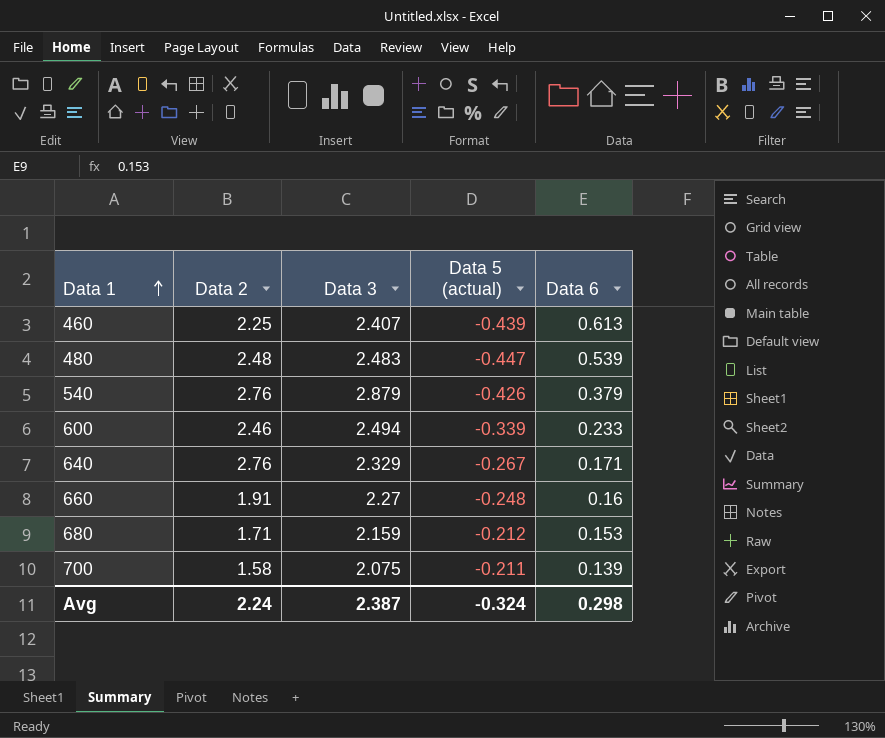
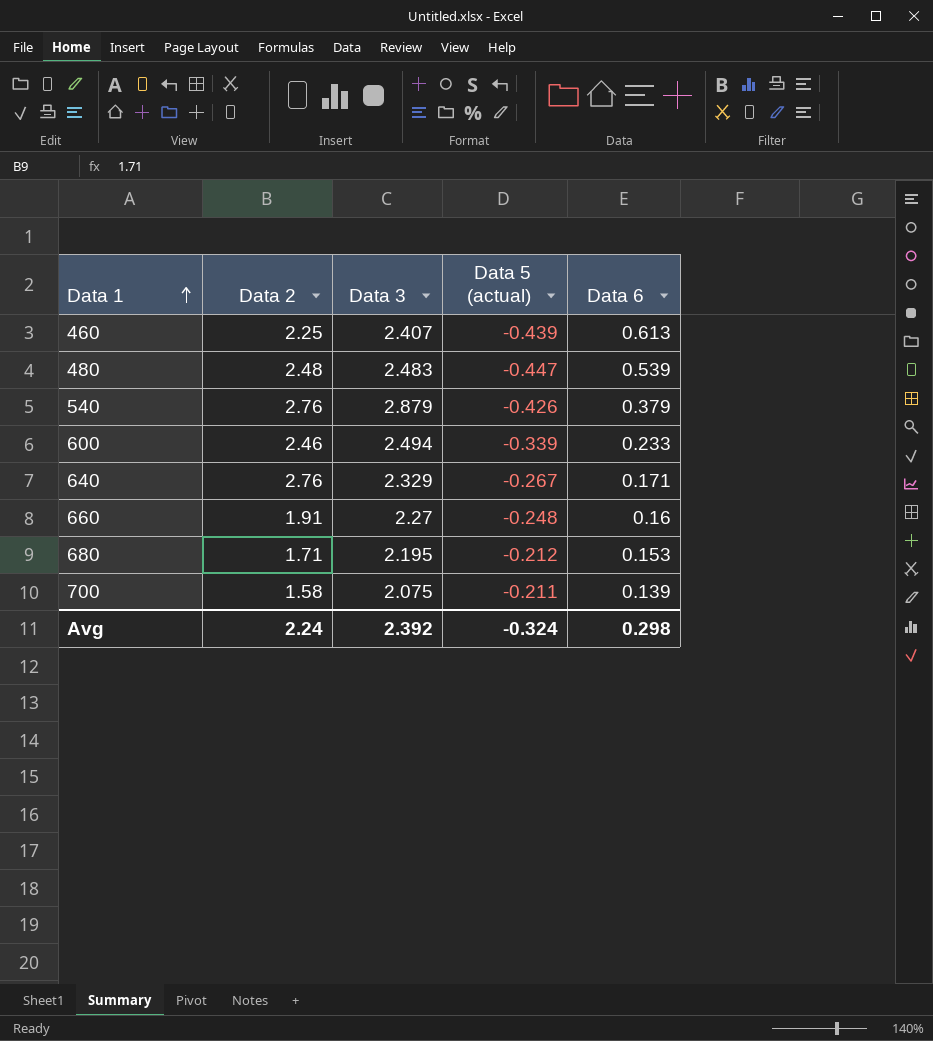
680 | Data 3: 2.159 -> 2.195
Avg | Data 3: 2.387 -> 2.392

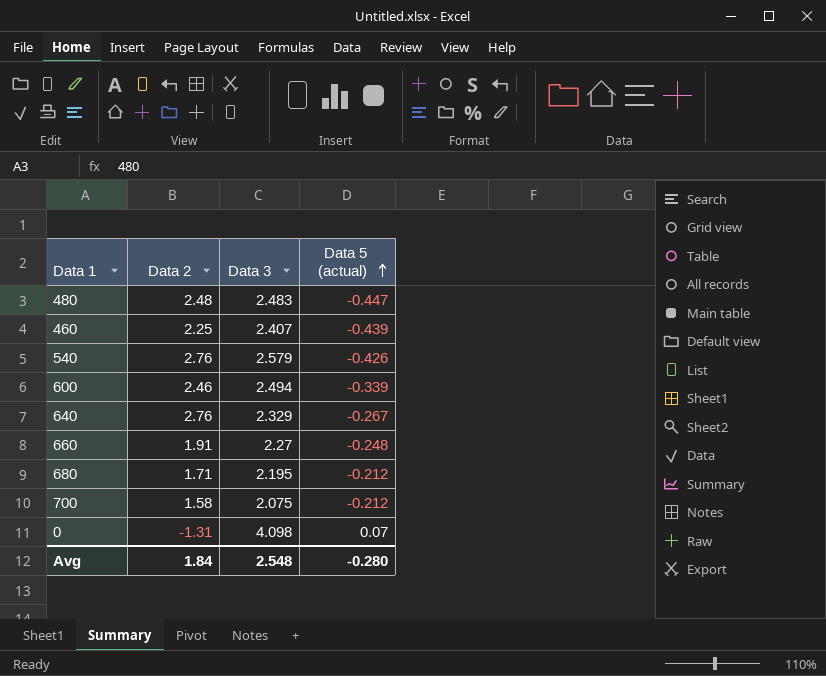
row order: Data 1 ascending -> Data 5 (actual) ascending
column Data 6 | position: 5 -> none
540 | Data 3: 2.879 -> 2.579
700 | Data 5 (actual): -0.211 -> -0.212
row 0: none -> -1.31 | 4.098 | 0.07
Avg | Data 2: 2.24 -> 1.84
Avg | Data 3: 2.392 -> 2.548
Avg | Data 5 (actual): -0.324 -> -0.280

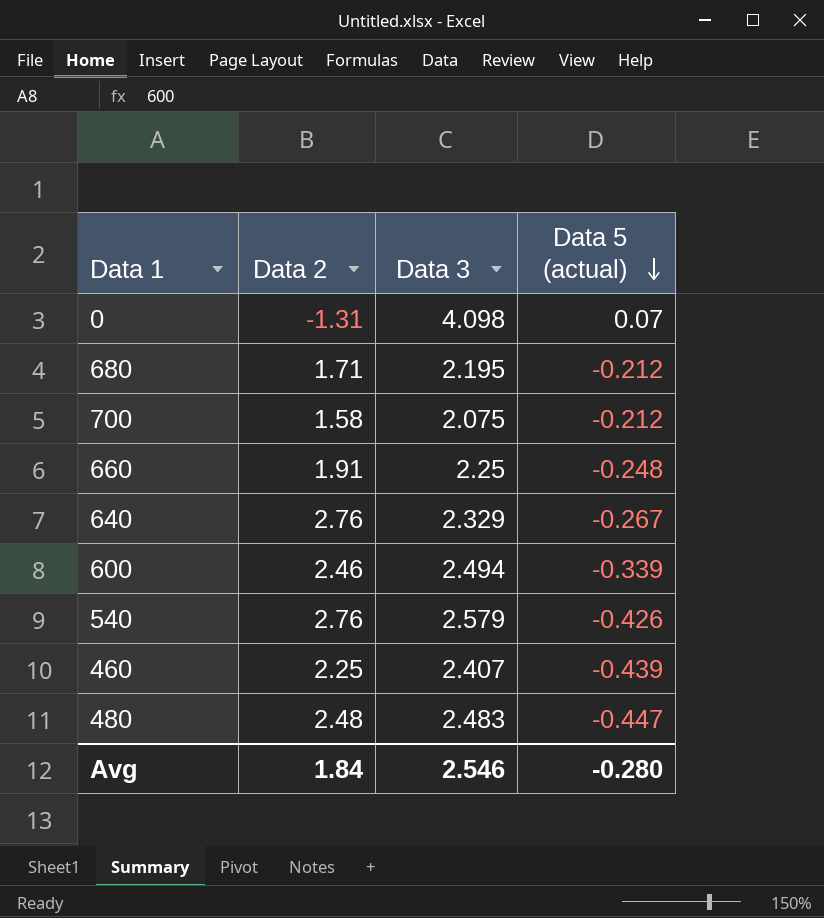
row order: Data 5 (actual) ascending -> Data 5 (actual) descending
660 | Data 3: 2.27 -> 2.25
Avg | Data 3: 2.548 -> 2.546

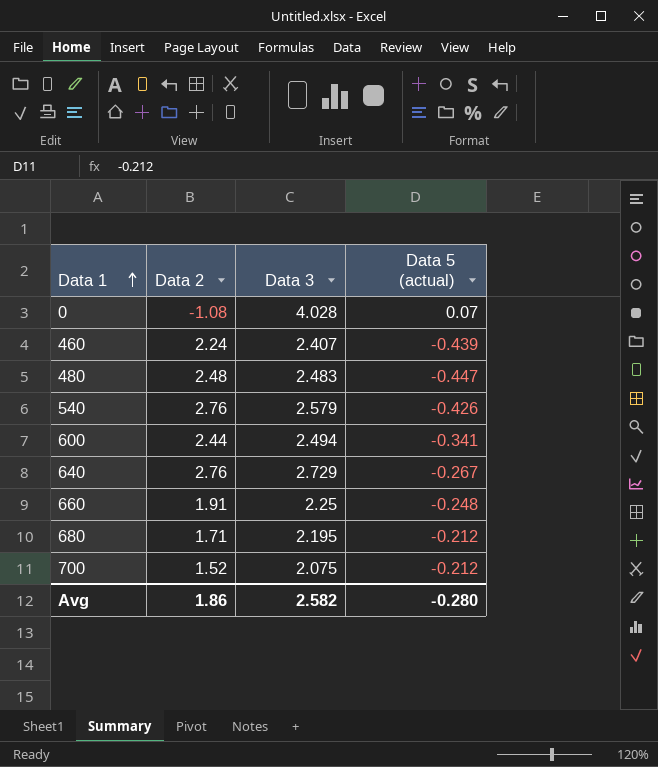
row order: Data 5 (actual) descending -> Data 1 ascending
0 | Data 2: -1.31 -> -1.08
0 | Data 3: 4.098 -> 4.028
460 | Data 2: 2.25 -> 2.24
600 | Data 2: 2.46 -> 2.44
600 | Data 5 (actual): -0.339 -> -0.341
640 | Data 3: 2.329 -> 2.729
700 | Data 2: 1.58 -> 1.52
Avg | Data 2: 1.84 -> 1.86
Avg | Data 3: 2.546 -> 2.582

